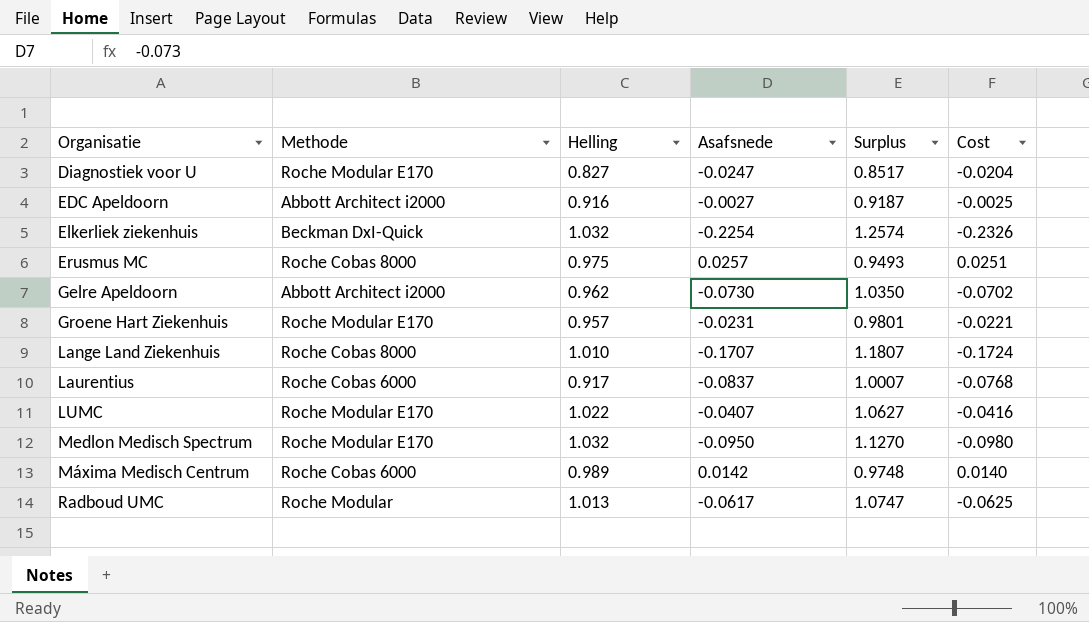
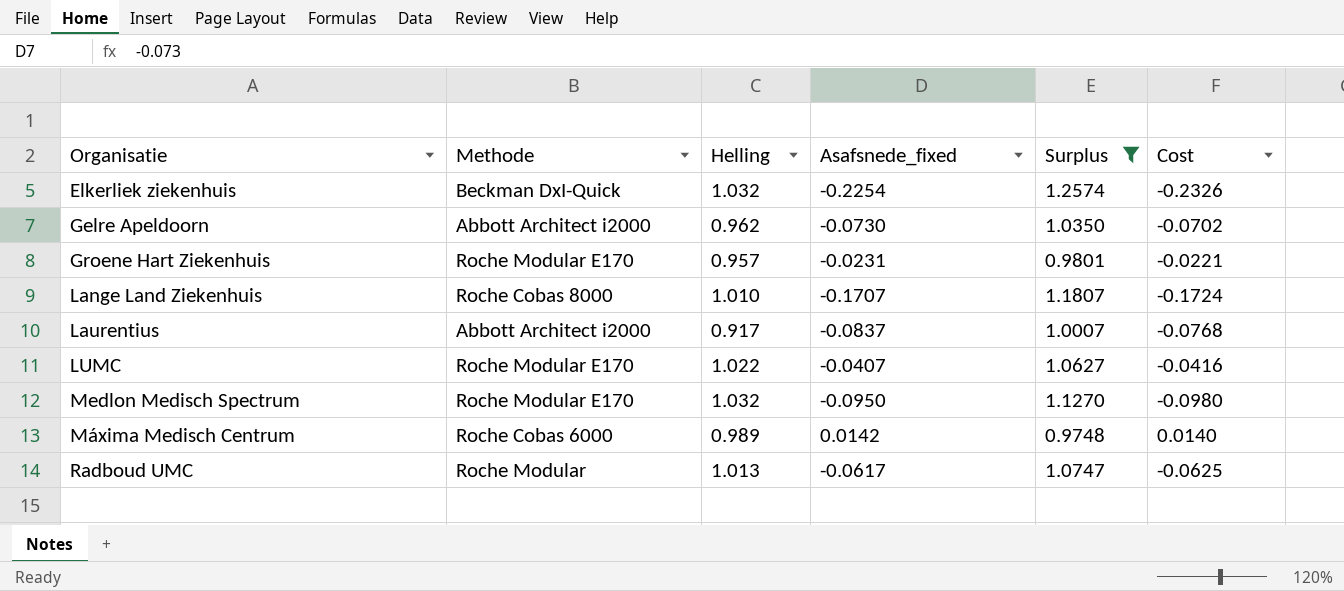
filter: none -> Surplus >= 0.9748
column name: Asafsnede -> Asafsnede_fixed
Laurentius | Methode: Roche Cobas 6000 -> Abbott Architect i2000

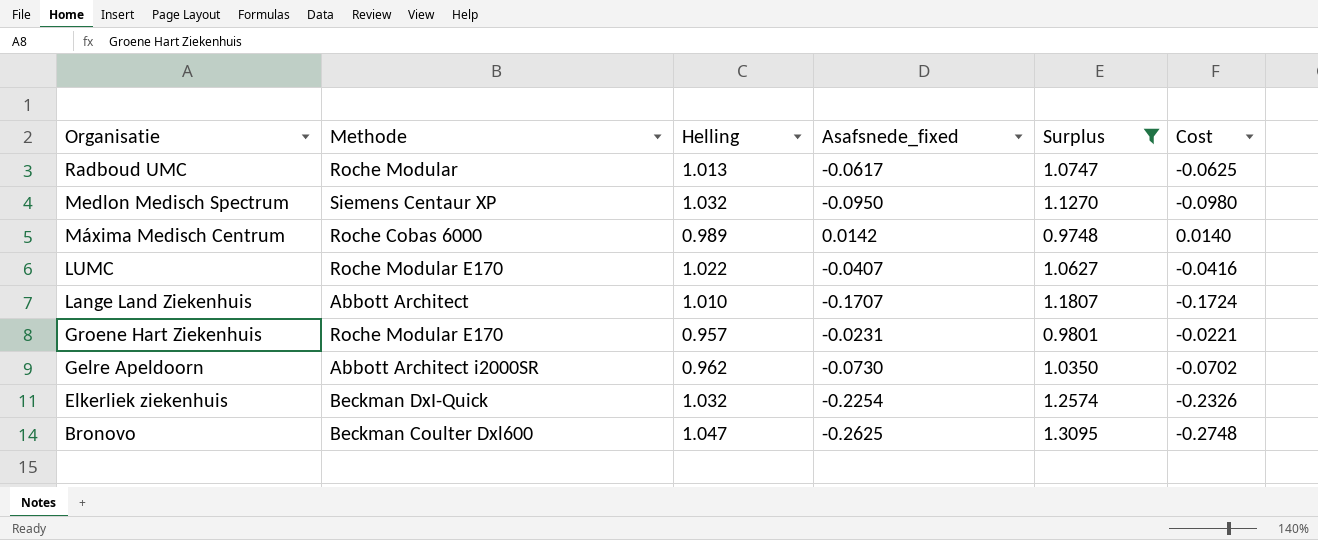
row order: none -> Organisatie descending
row Laurentius: Abbott Architect i2000 | 0.917 | -0.0837 | 1.0007 | -0.0768 -> none
Medlon Medisch Spectrum | Methode: Roche Modular E170 -> Siemens Centaur XP
Lange Land Ziekenhuis | Methode: Roche Cobas 8000 -> Abbott Architect
Gelre Apeldoorn | Methode: Abbott Architect i2000 -> Abbott Architect i2000SR
row Bronovo: none -> Beckman Coulter Dxl600 | 1.047 | -0.2625 | 1.3095 | -0.2748

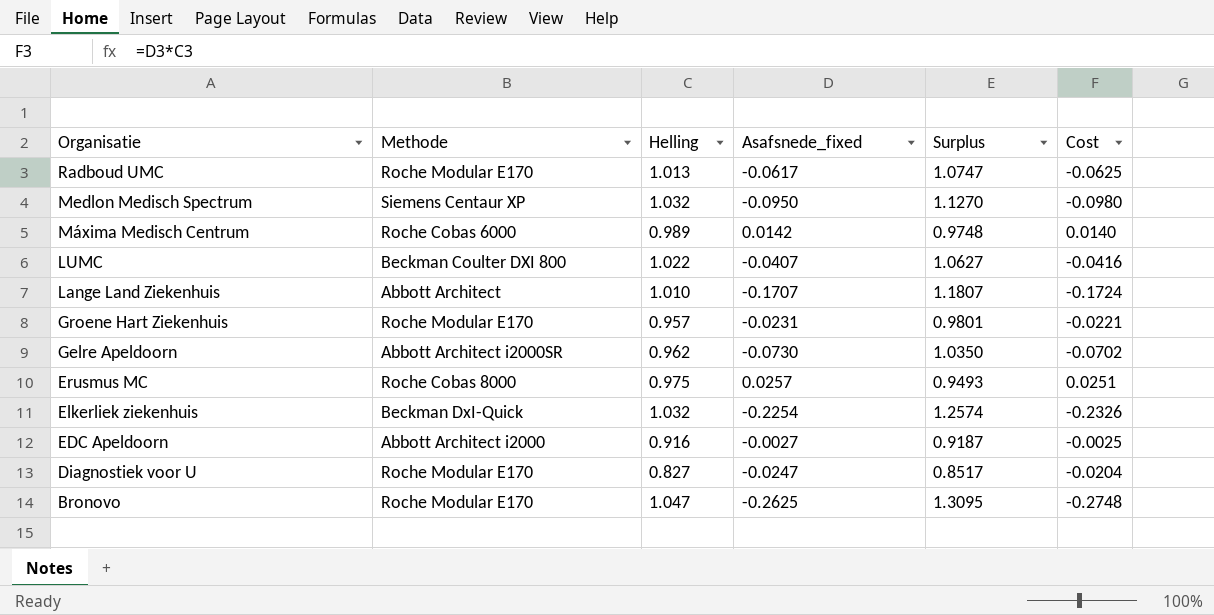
filter: Surplus >= 0.9748 -> none
Radboud UMC | Methode: Roche Modular -> Roche Modular E170
LUMC | Methode: Roche Modular E170 -> Beckman Coulter DXI 800
Bronovo | Methode: Beckman Coulter Dxl600 -> Roche Modular E170

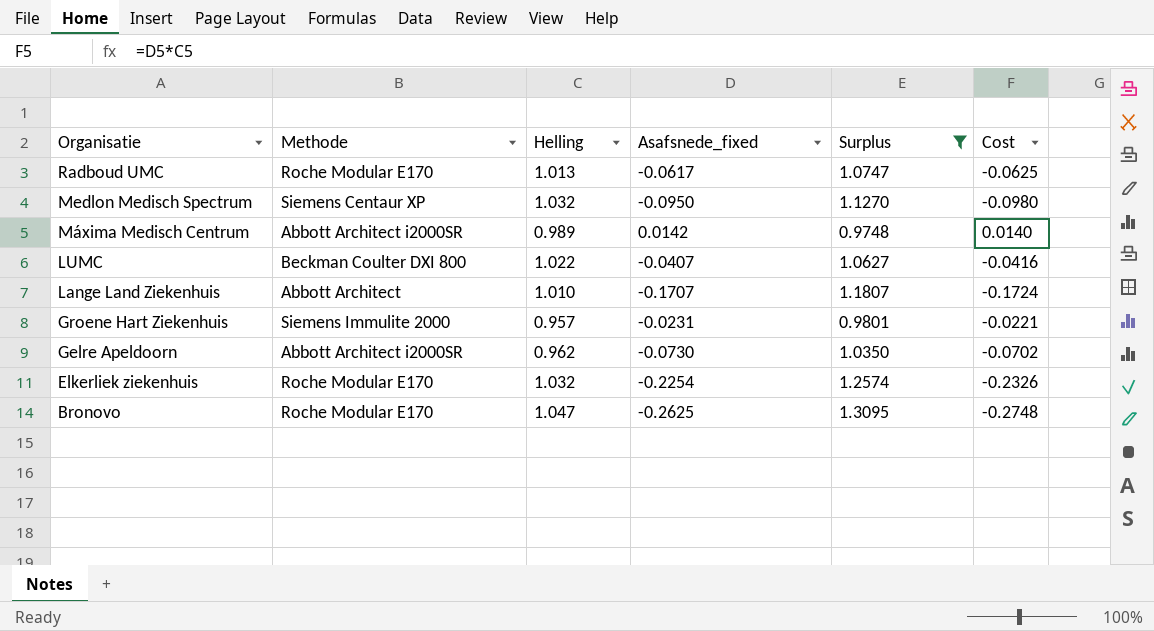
filter: none -> Surplus >= 0.9748
Máxima Medisch Centrum | Methode: Roche Cobas 6000 -> Abbott Architect i2000SR
Groene Hart Ziekenhuis | Methode: Roche Modular E170 -> Siemens Immulite 2000
Elkerliek ziekenhuis | Methode: Beckman DxI-Quick -> Roche Modular E170

